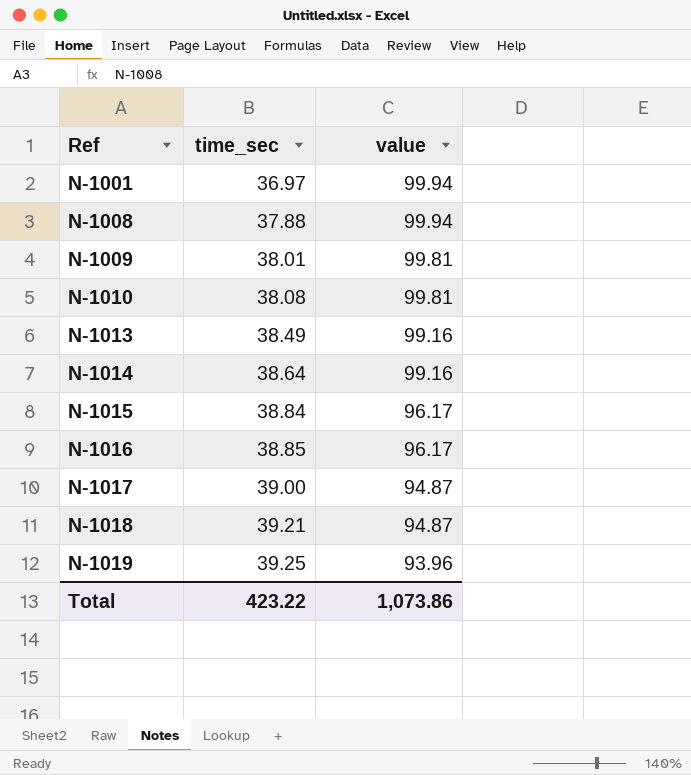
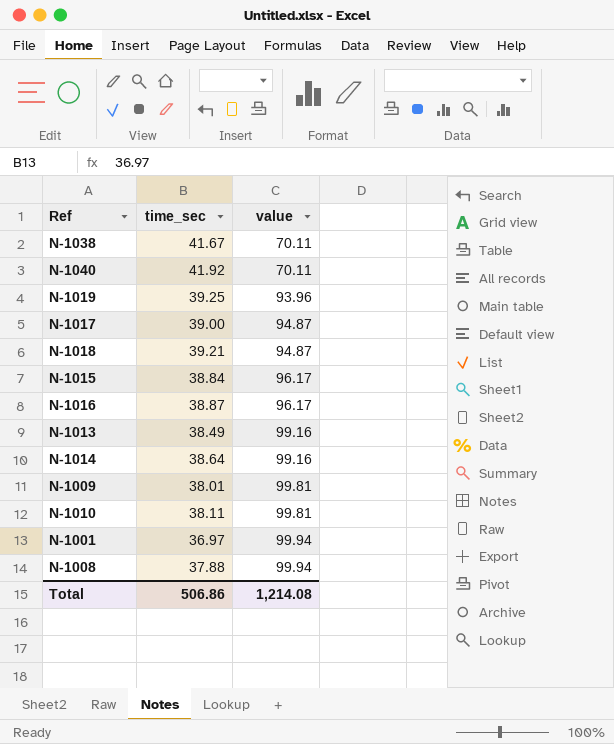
row order: Ref ascending -> value ascending
row N-1038: none -> 41.67 | 70.11
row N-1040: none -> 41.92 | 70.11
N-1016 | time_sec: 38.85 -> 38.87
N-1010 | time_sec: 38.08 -> 38.11
Total | time_sec: 423.22 -> 506.86
Total | value: 1,073.86 -> 1,214.08

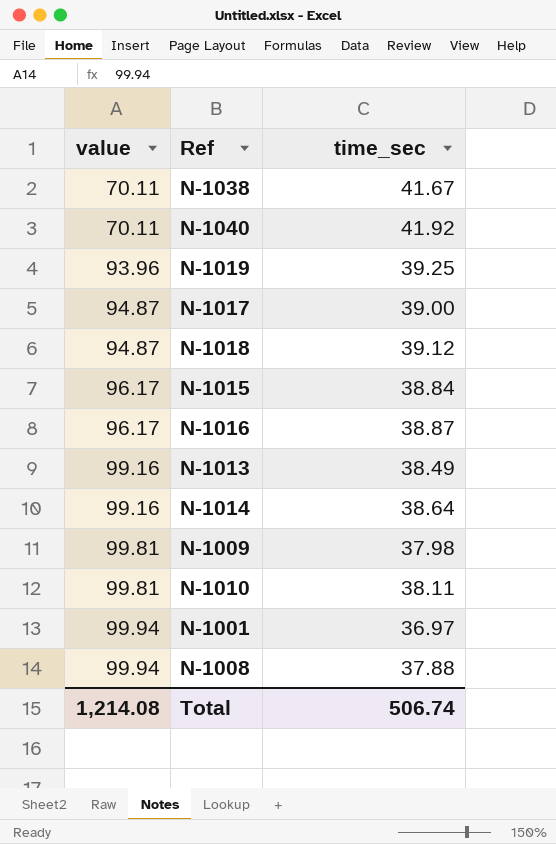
column value | position: 3 -> 1
N-1018 | time_sec: 39.21 -> 39.12
N-1009 | time_sec: 38.01 -> 37.98
Total | time_sec: 506.86 -> 506.74

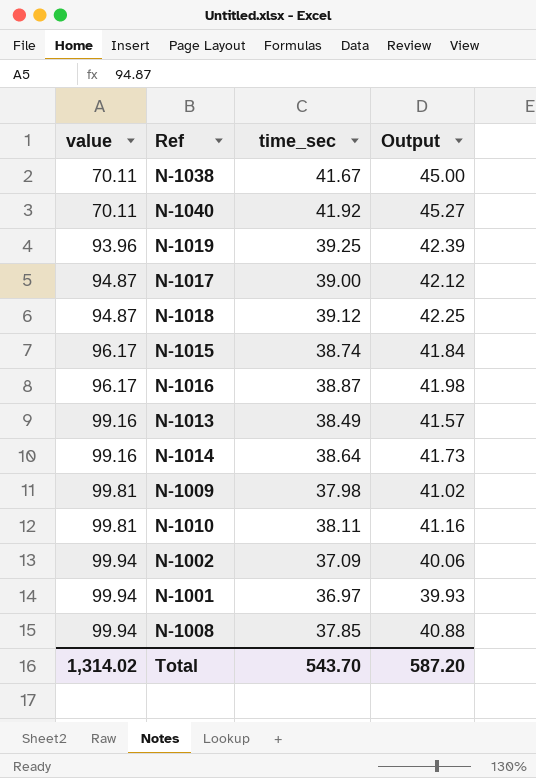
column Output | formula: none -> [time_sec] * 1.08
N-1015 | time_sec: 38.84 -> 38.74
row N-1002: none -> 99.94 | 37.09 | 40.06
N-1008 | time_sec: 37.88 -> 37.85
Total | value: 1,214.08 -> 1,314.02
Total | time_sec: 506.74 -> 543.70

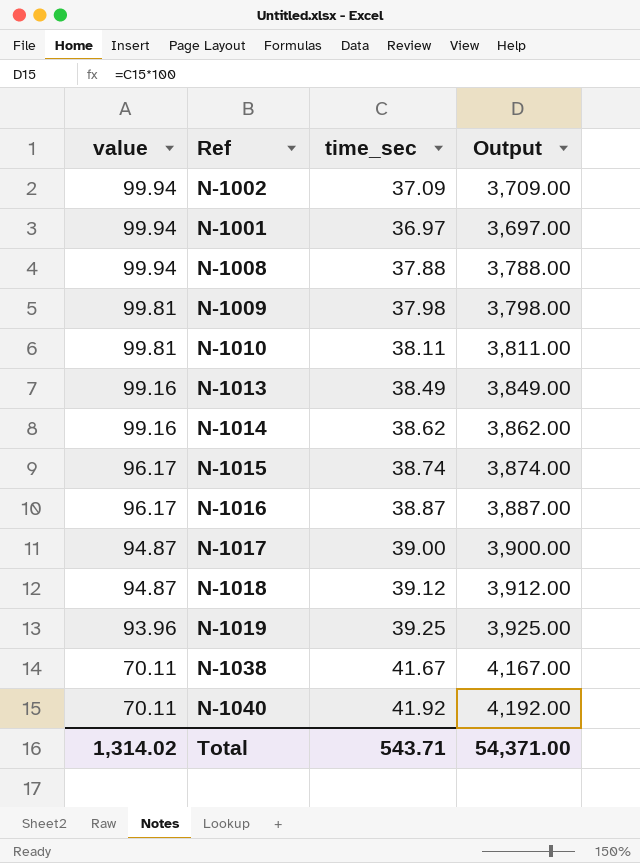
row order: value ascending -> value descending
column Output | formula: [time_sec] * 1.08 -> [time_sec] * 100
N-1008 | time_sec: 37.85 -> 37.88
N-1014 | time_sec: 38.64 -> 38.62
Total | time_sec: 543.70 -> 543.71
Total | Output: 587.20 -> 54,371.00

